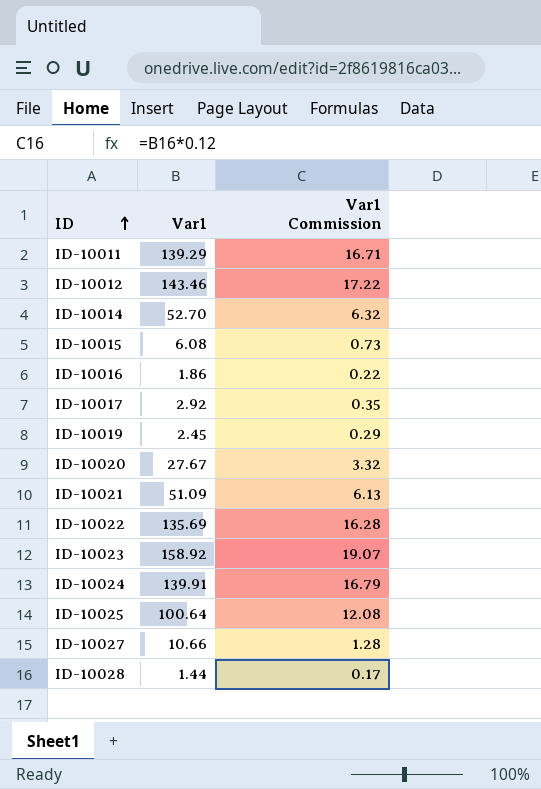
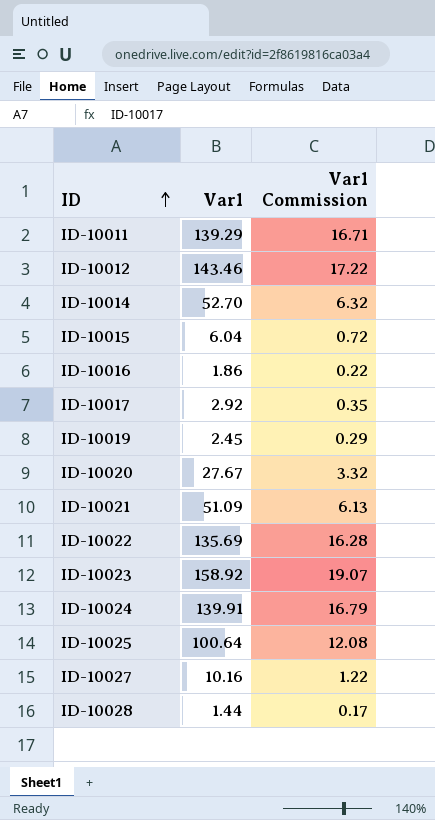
ID-10015 | Var1: 6.08 -> 6.04
ID-10015 | Var1 Commission: 0.73 -> 0.72
ID-10027 | Var1: 10.66 -> 10.16
ID-10027 | Var1 Commission: 1.28 -> 1.22

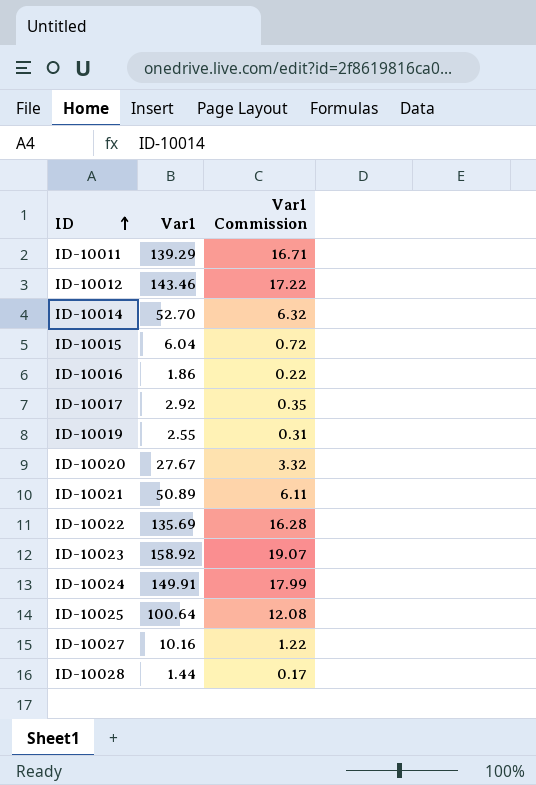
ID-10019 | Var1: 2.45 -> 2.55
ID-10019 | Var1 Commission: 0.29 -> 0.31
ID-10021 | Var1: 51.09 -> 50.89
ID-10021 | Var1 Commission: 6.13 -> 6.11
ID-10024 | Var1: 139.91 -> 149.91
ID-10024 | Var1 Commission: 16.79 -> 17.99

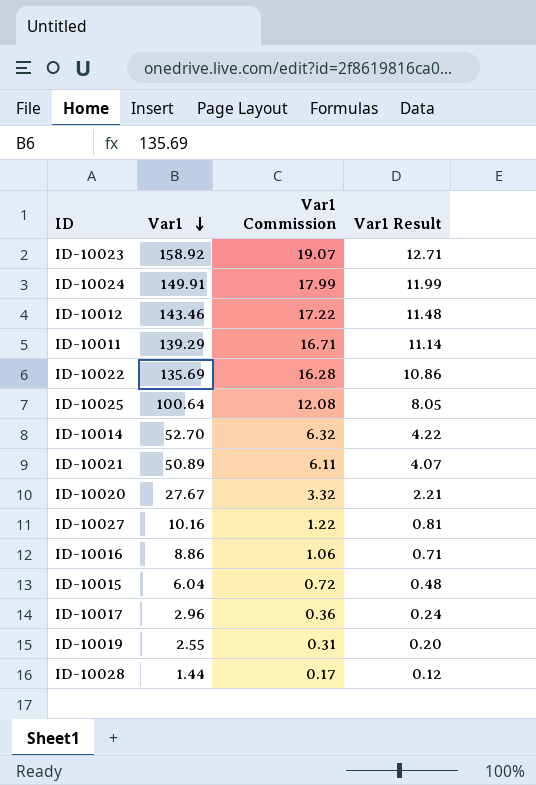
row order: ID ascending -> Var1 descending
column Var1 Result | formula: none -> [Var1] * 0.08
ID-10016 | Var1: 1.86 -> 8.86
ID-10016 | Var1 Commission: 0.22 -> 1.06
ID-10017 | Var1: 2.92 -> 2.96
ID-10017 | Var1 Commission: 0.35 -> 0.36

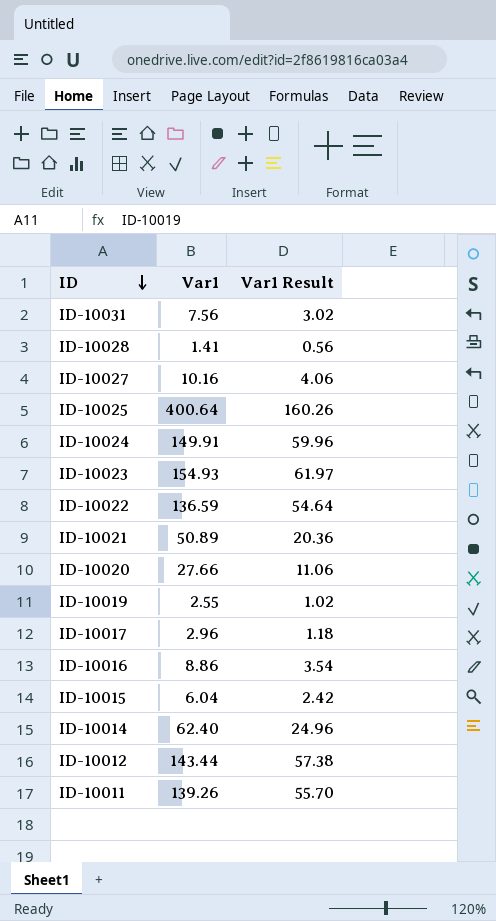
row order: Var1 descending -> ID descending
column Var1 Commission | formula: [Var1] * 0.12 -> none
column Var1 Result | formula: [Var1] * 0.08 -> [Var1] * 0.4
row ID-10031: none -> 7.56 | 3.02
ID-10028 | Var1: 1.44 -> 1.41
ID-10025 | Var1: 100.64 -> 400.64
ID-10023 | Var1: 158.92 -> 154.93
ID-10022 | Var1: 135.69 -> 136.59
ID-10020 | Var1: 27.67 -> 27.66
ID-10014 | Var1: 52.70 -> 62.40
ID-10012 | Var1: 143.46 -> 143.44
ID-10011 | Var1: 139.29 -> 139.26

